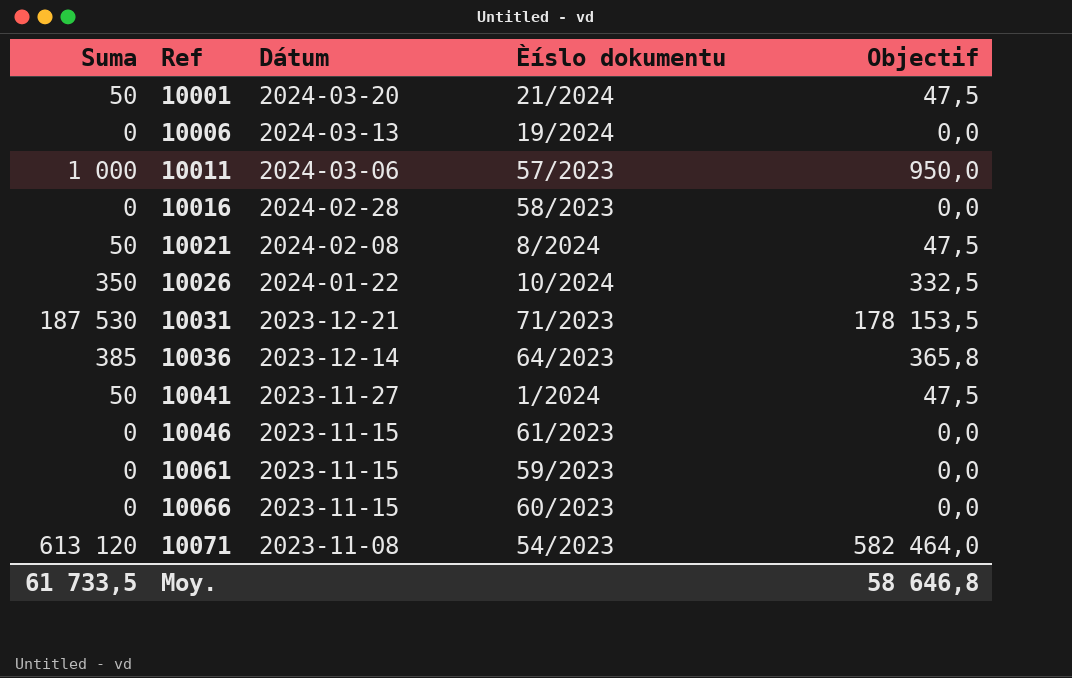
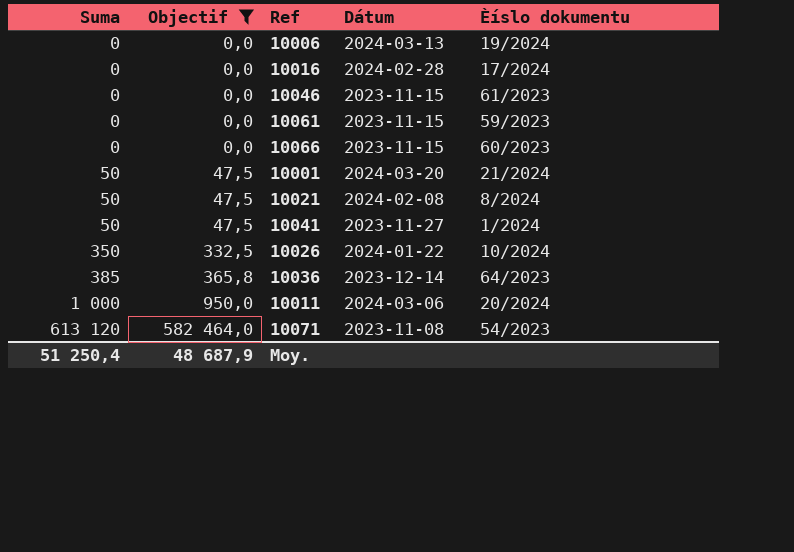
filter: none -> Objectif != 178 153,5
row order: Ref ascending -> Suma ascending
column Objectif | position: 5 -> 2
10016 | Èíslo dokumentu: 58/2023 -> 17/2024
10011 | Èíslo dokumentu: 57/2023 -> 20/2024
Moy. | Suma: 61 733,5 -> 51 250,4
Moy. | Objectif: 58 646,8 -> 48 687,9

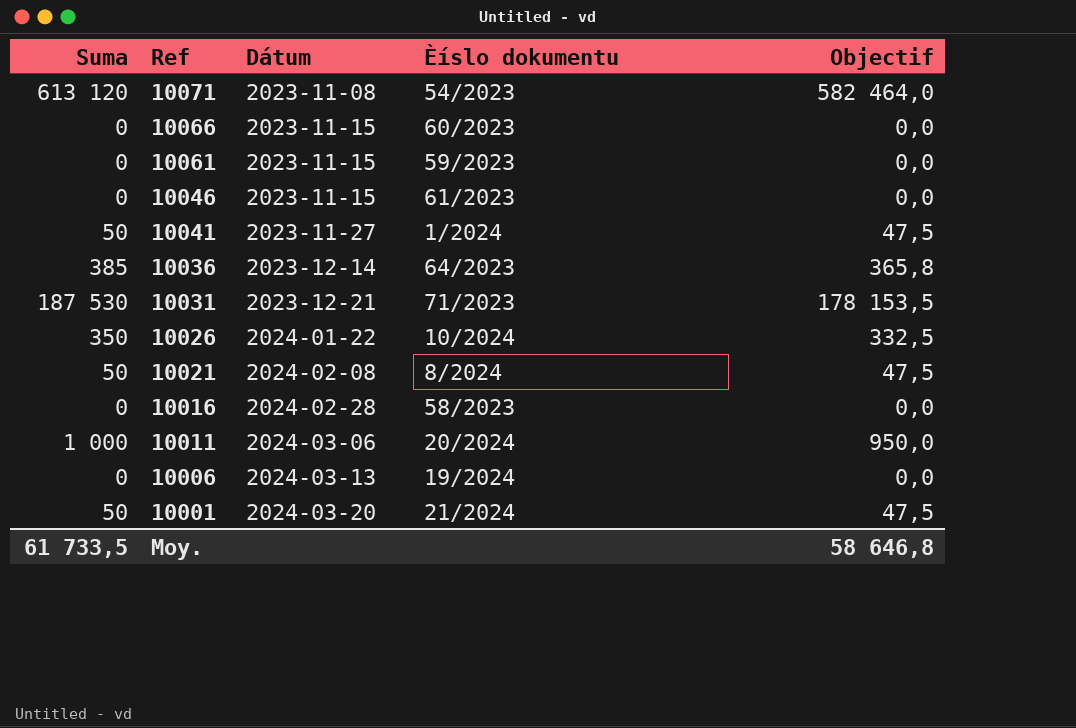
filter: Objectif != 178 153,5 -> none
row order: Suma ascending -> Ref descending
column Objectif | position: 2 -> 5
10016 | Èíslo dokumentu: 17/2024 -> 58/2023
Moy. | Suma: 51 250,4 -> 61 733,5
Moy. | Objectif: 48 687,9 -> 58 646,8

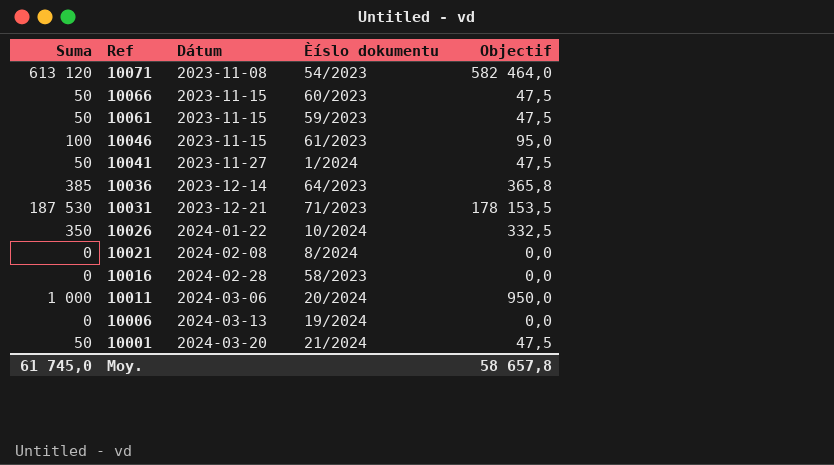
10066 | Suma: 0 -> 50
10066 | Objectif: 0,0 -> 47,5
10061 | Suma: 0 -> 50
10061 | Objectif: 0,0 -> 47,5
10046 | Suma: 0 -> 100
10046 | Objectif: 0,0 -> 95,0
10021 | Suma: 50 -> 0
10021 | Objectif: 47,5 -> 0,0
Moy. | Suma: 61 733,5 -> 61 745,0
Moy. | Objectif: 58 646,8 -> 58 657,8

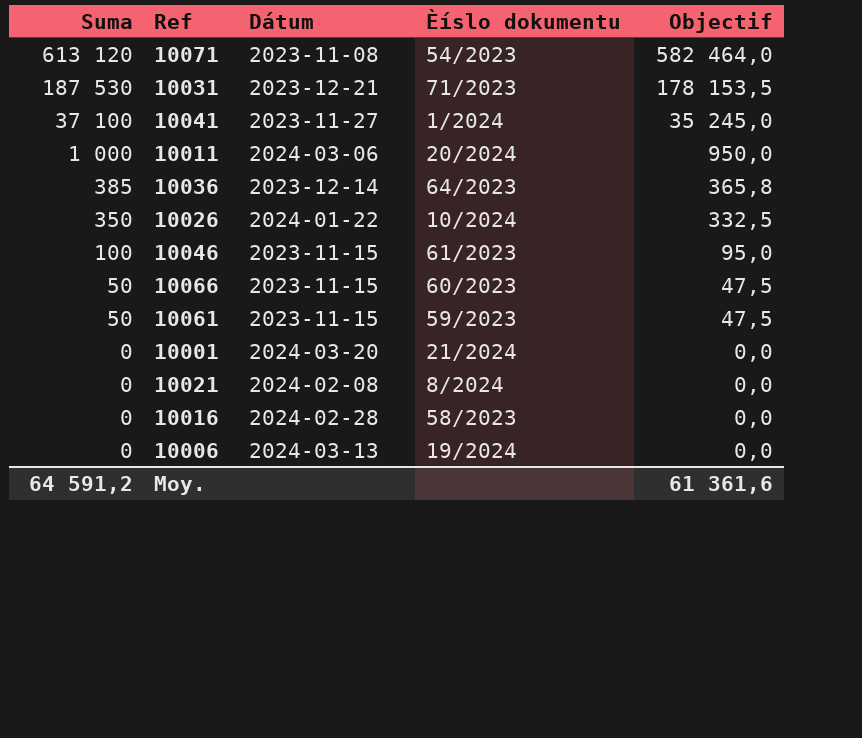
row order: Ref descending -> Suma descending
10041 | Suma: 50 -> 37 100
10041 | Objectif: 47,5 -> 35 245,0
10001 | Suma: 50 -> 0
10001 | Objectif: 47,5 -> 0,0
Moy. | Suma: 61 745,0 -> 64 591,2
Moy. | Objectif: 58 657,8 -> 61 361,6

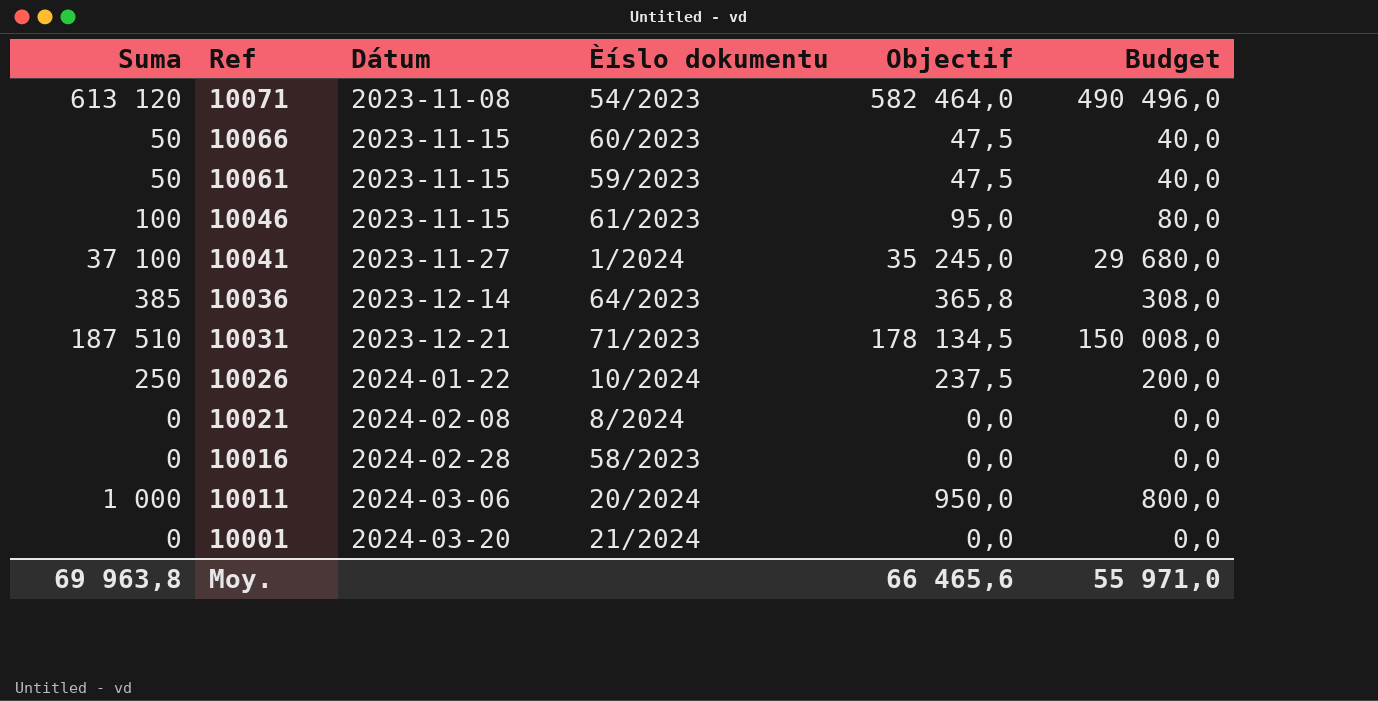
row order: Suma descending -> Ref descending
column Budget | formula: none -> [Suma] * 0,8
row 10006: 0 | 2024-03-13 | 19/2024 | 0,0 -> none
10031 | Suma: 187 530 -> 187 510
10031 | Objectif: 178 153,5 -> 178 134,5
10026 | Suma: 350 -> 250
10026 | Objectif: 332,5 -> 237,5
Moy. | Suma: 64 591,2 -> 69 963,8
Moy. | Objectif: 61 361,6 -> 66 465,6

